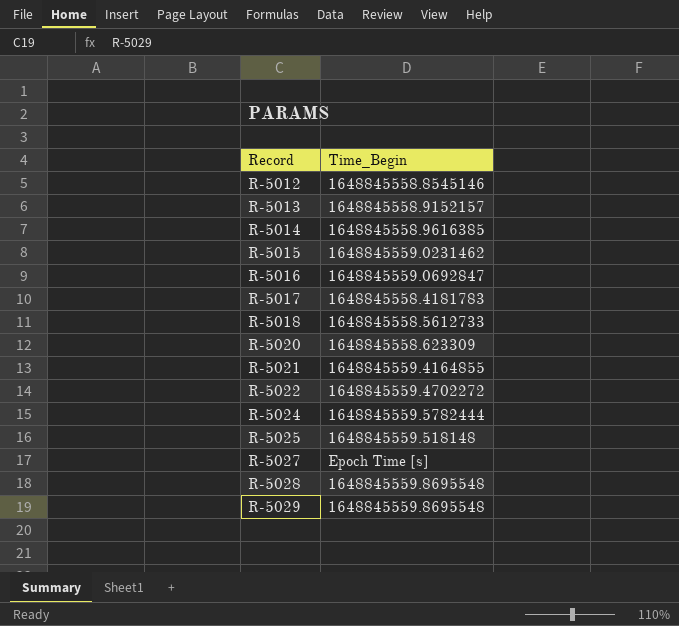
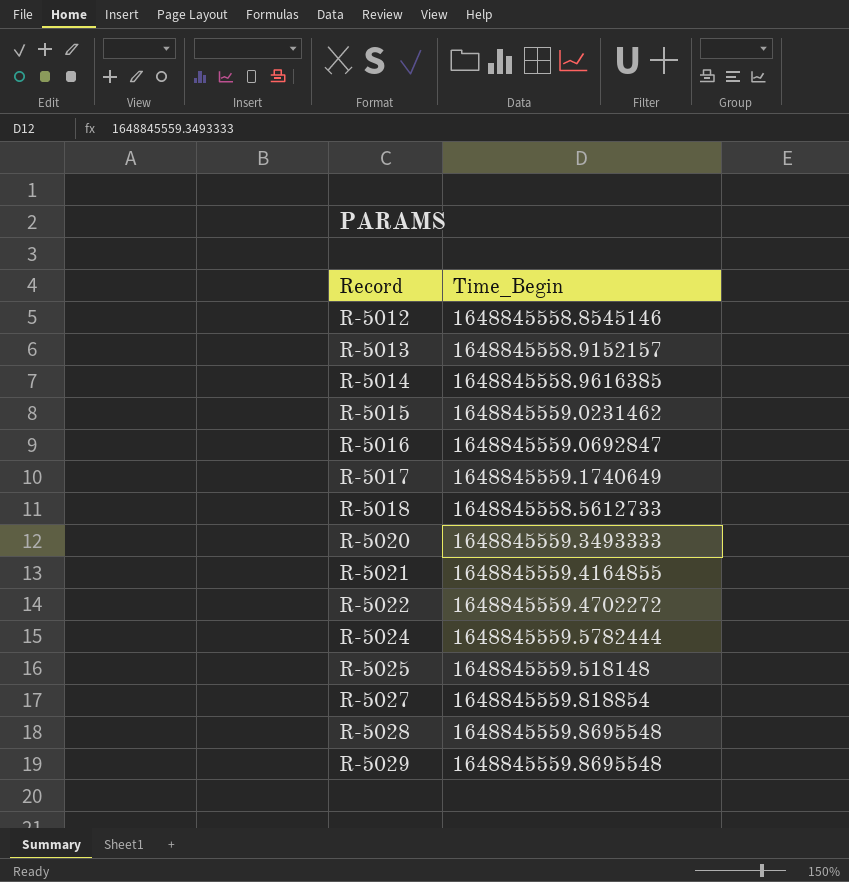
R-5017 | Time_Begin: 1648845558.4181783 -> 1648845559.1740649
R-5020 | Time_Begin: 1648845558.623309 -> 1648845559.3493333
R-5027 | Time_Begin: Epoch Time [s] -> 1648845559.818854

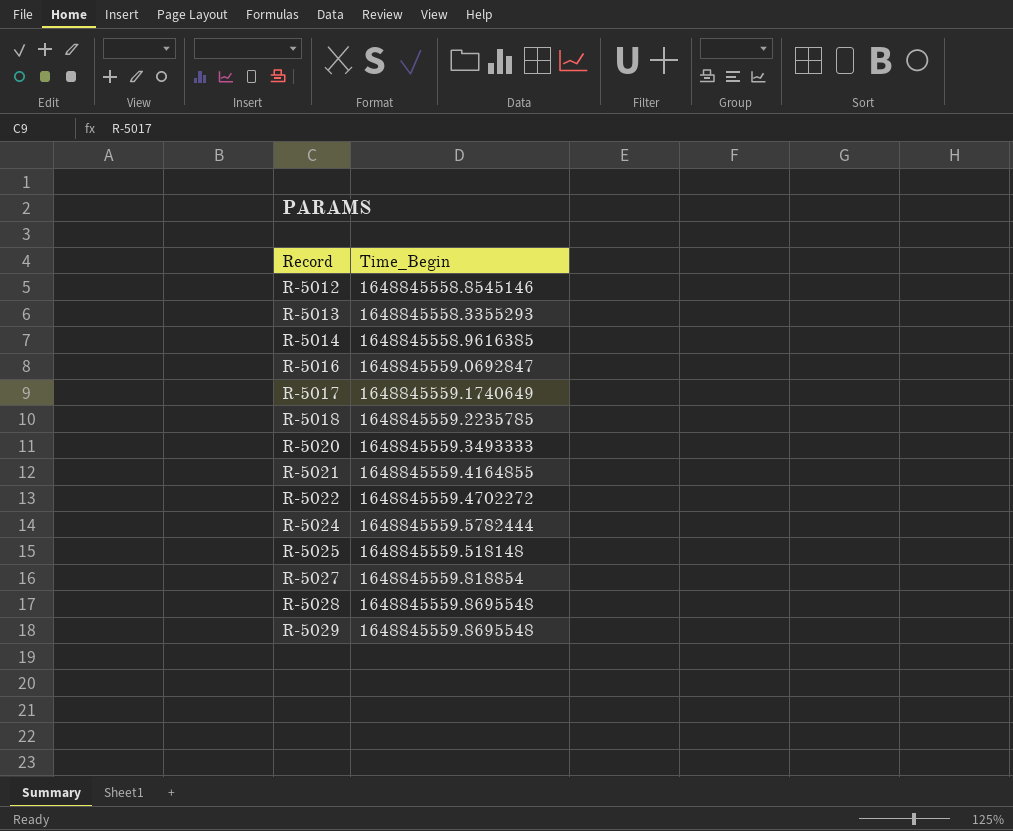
row R-5015: 1648845559.0231462 -> none
R-5013 | Time_Begin: 1648845558.9152157 -> 1648845558.3355293
R-5018 | Time_Begin: 1648845558.5612733 -> 1648845559.2235785

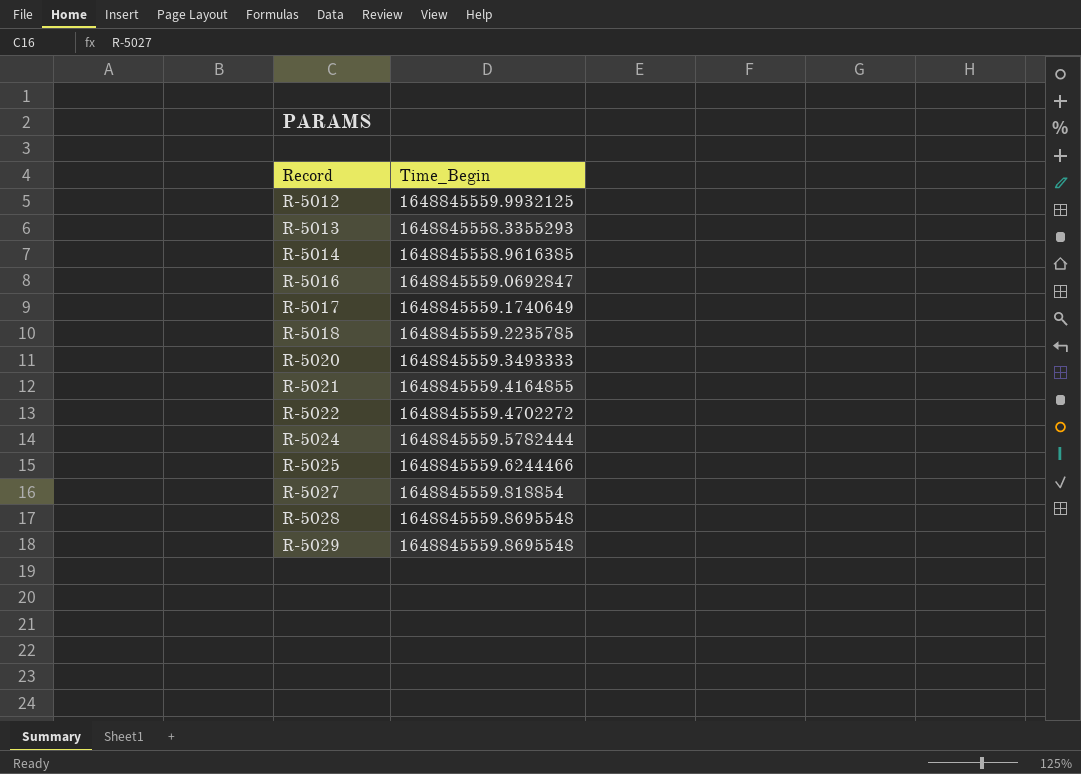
R-5012 | Time_Begin: 1648845558.8545146 -> 1648845559.9932125
R-5025 | Time_Begin: 1648845559.518148 -> 1648845559.6244466

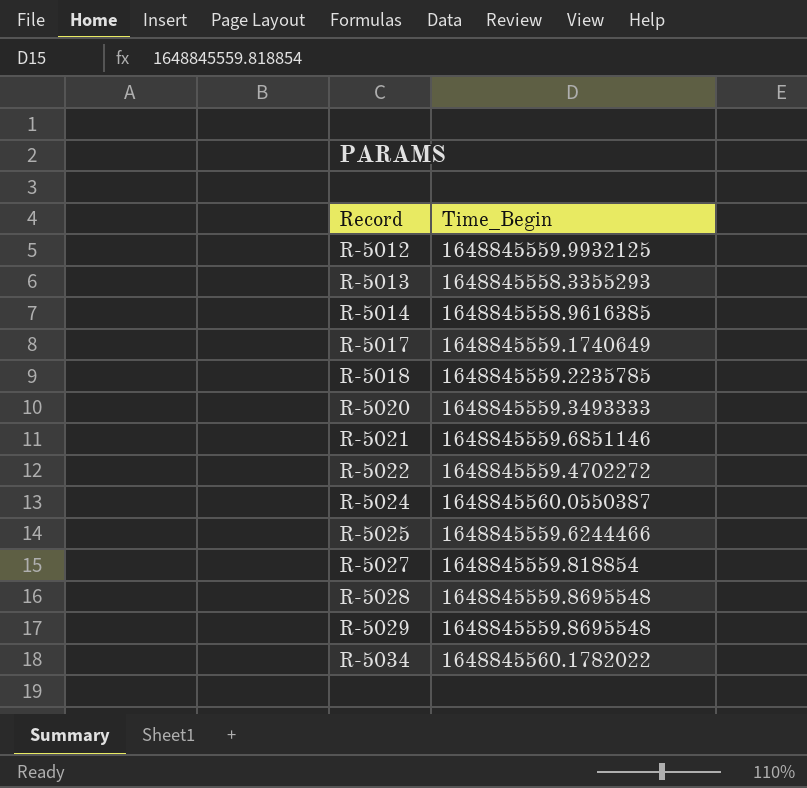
row R-5016: 1648845559.0692847 -> none
R-5021 | Time_Begin: 1648845559.4164855 -> 1648845559.6851146
R-5024 | Time_Begin: 1648845559.5782444 -> 1648845560.0550387
row R-5034: none -> 1648845560.1782022

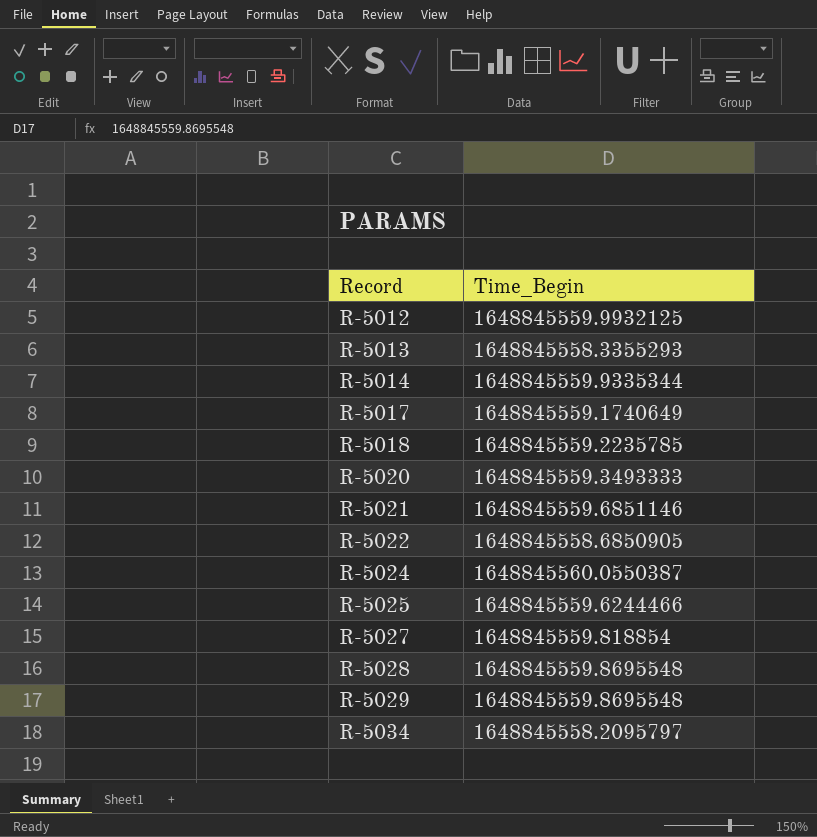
R-5014 | Time_Begin: 1648845558.9616385 -> 1648845559.9335344
R-5022 | Time_Begin: 1648845559.4702272 -> 1648845558.6850905
R-5034 | Time_Begin: 1648845560.1782022 -> 1648845558.2095797

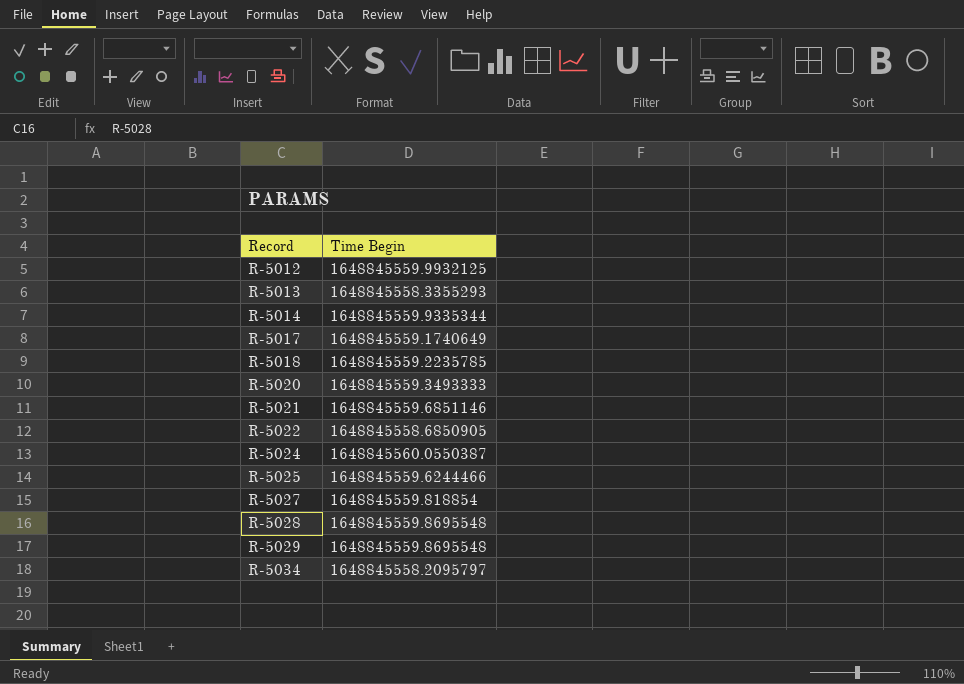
column name: Time_Begin -> Time Begin

